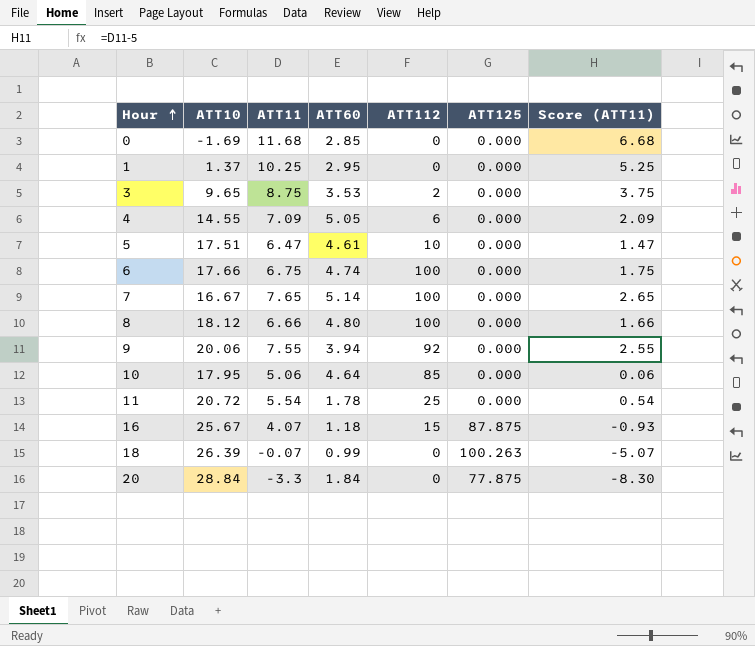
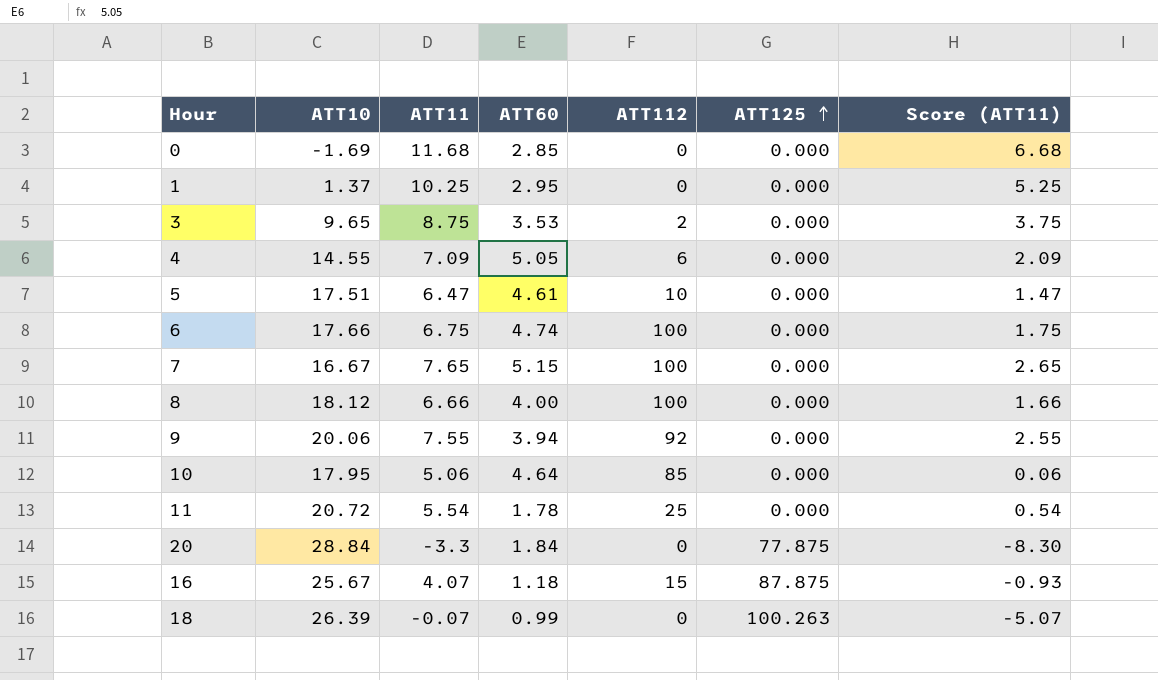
row order: Hour ascending -> ATT125 ascending
7 | ATT60: 5.14 -> 5.15
8 | ATT60: 4.80 -> 4.00

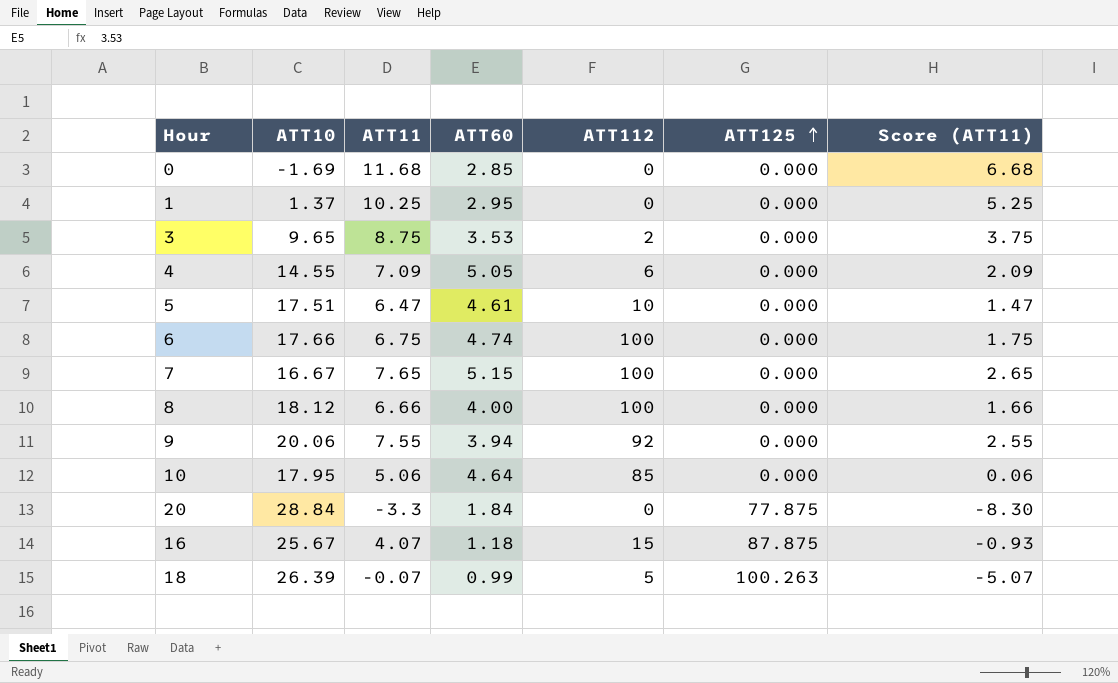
row 11: 20.72 | 5.54 | 1.78 | 25 | 0.000 | 0.54 -> none
18 | ATT112: 0 -> 5

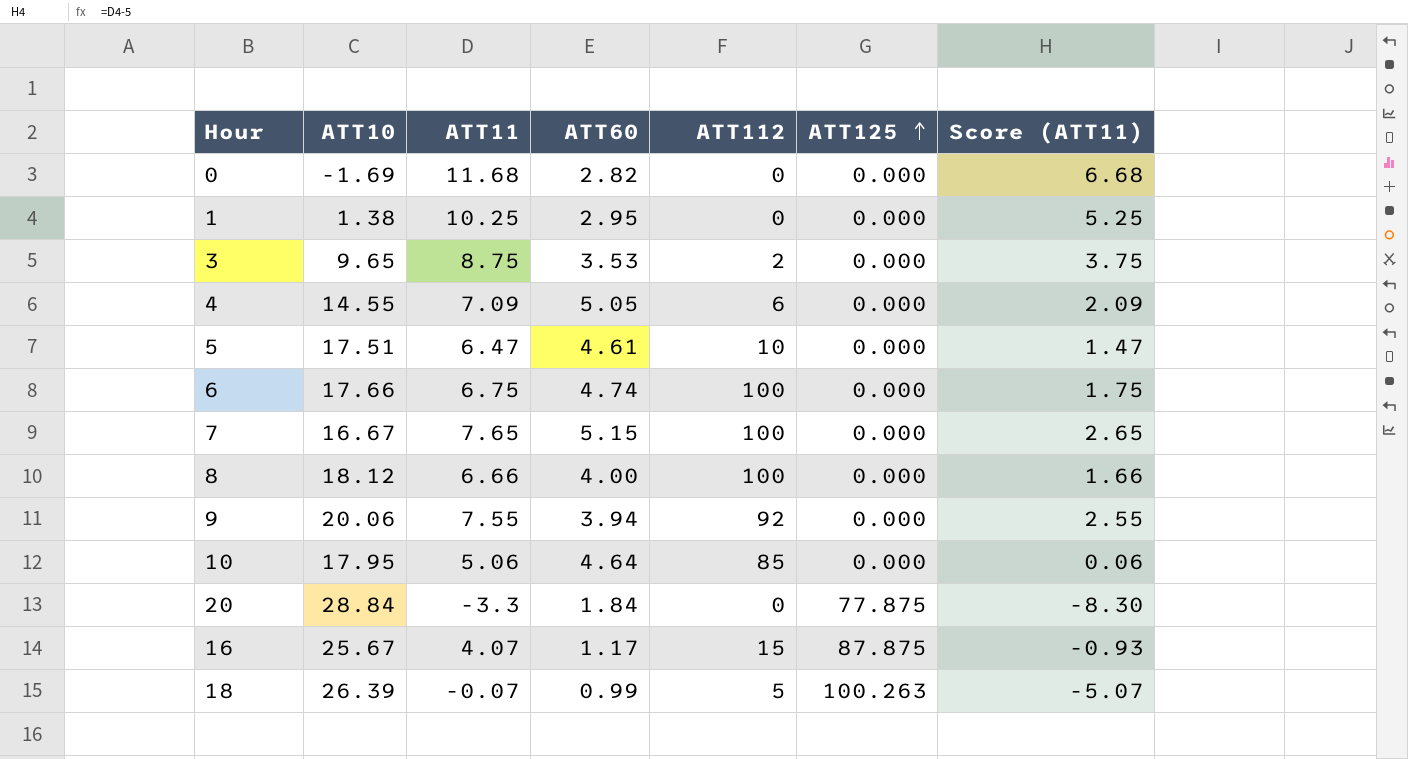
0 | ATT60: 2.85 -> 2.82
1 | ATT10: 1.37 -> 1.38
16 | ATT60: 1.18 -> 1.17

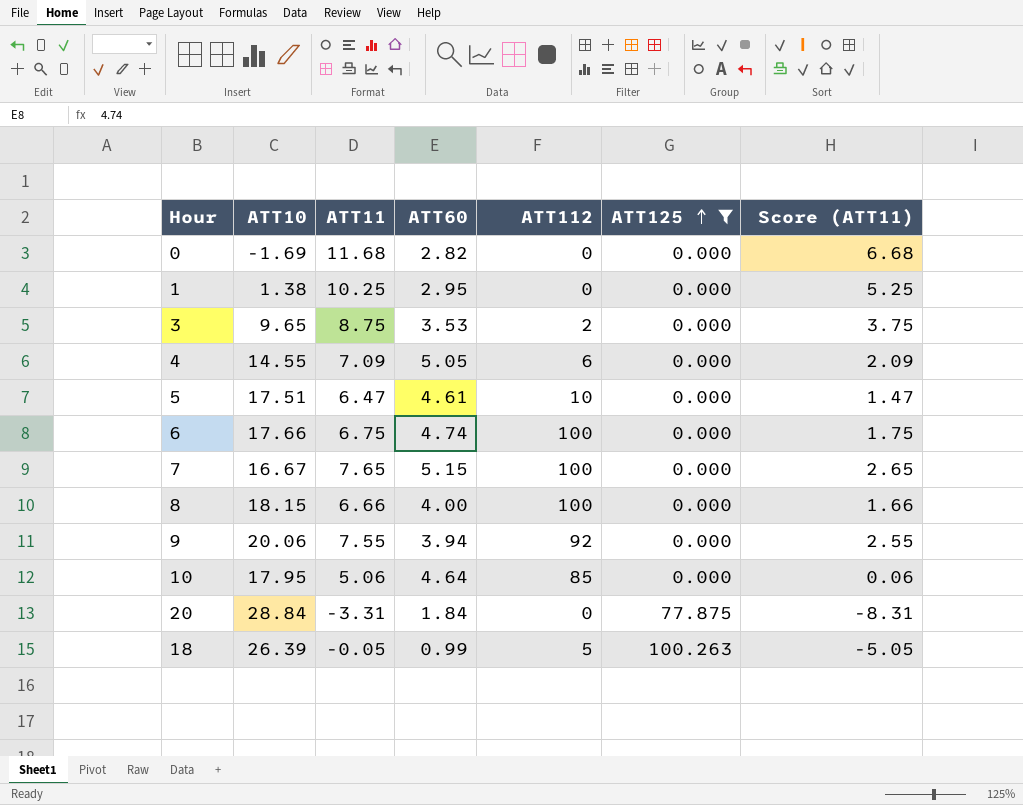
filter: none -> ATT125 != 87.875
8 | ATT10: 18.12 -> 18.15
20 | ATT11: -3.3 -> -3.31
20 | Score (ATT11): -8.30 -> -8.31
18 | ATT11: -0.07 -> -0.05
18 | Score (ATT11): -5.07 -> -5.05

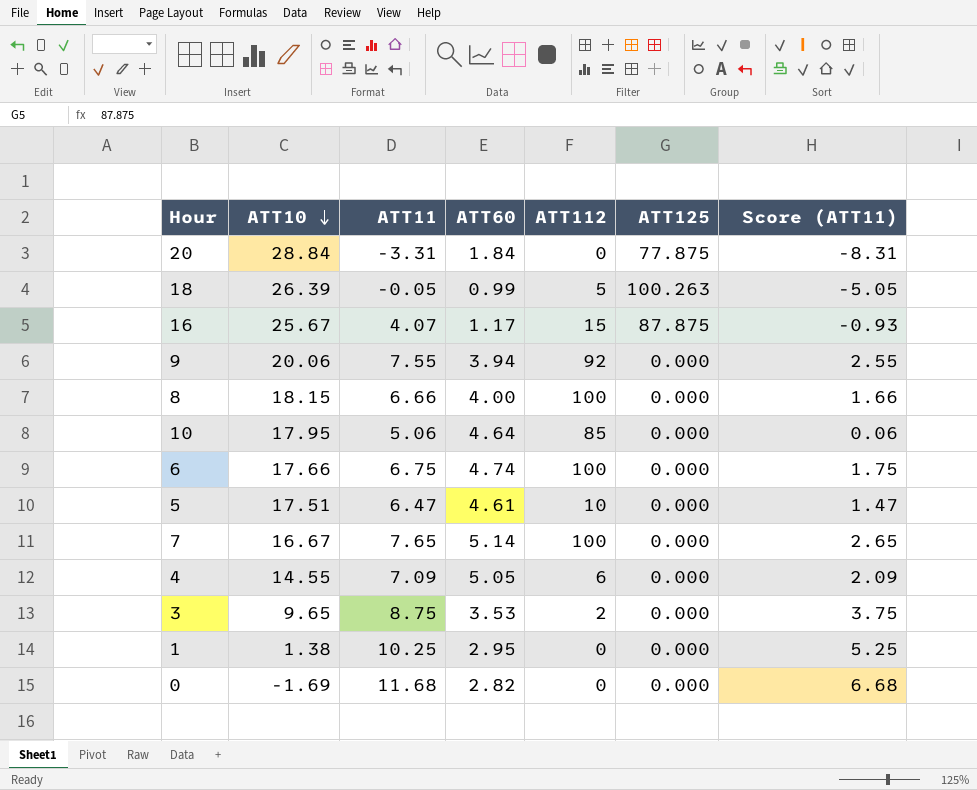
filter: ATT125 != 87.875 -> none
row order: ATT125 ascending -> ATT10 descending
7 | ATT60: 5.15 -> 5.14

